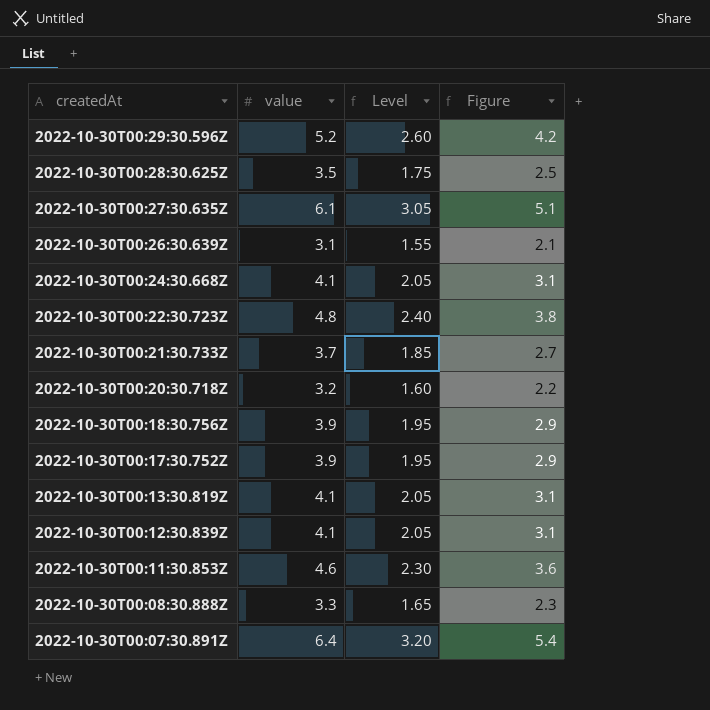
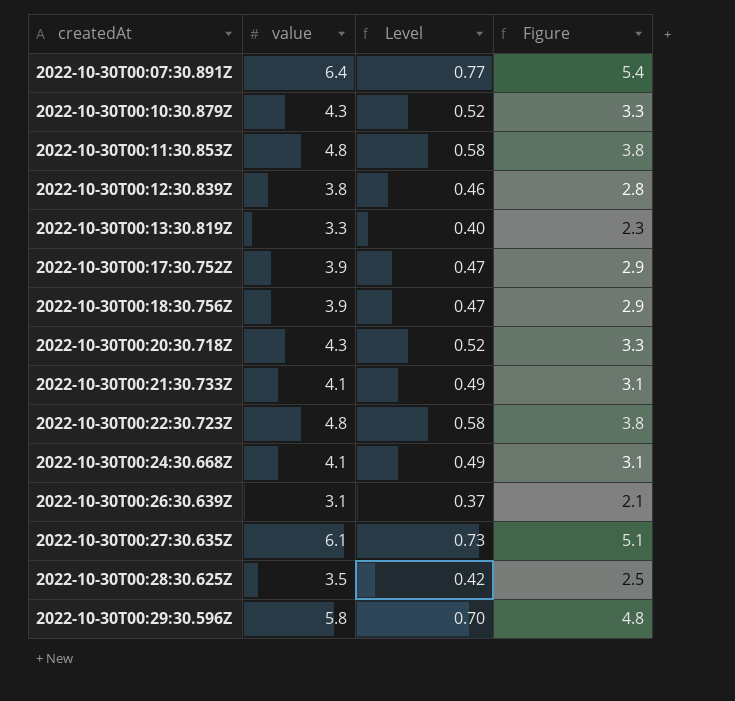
row order: createdAt descending -> createdAt ascending
column Level | formula: [value] * 0.5 -> [value] * 0.12
row 2022-10-30T00:08:30.888Z: 3.3 | 1.65 | 2.3 -> none
row 2022-10-30T00:10:30.879Z: none -> 4.3 | 0.52 | 3.3
2022-10-30T00:11:30.853Z | value: 4.6 -> 4.8
2022-10-30T00:11:30.853Z | Figure: 3.6 -> 3.8
2022-10-30T00:12:30.839Z | value: 4.1 -> 3.8
2022-10-30T00:12:30.839Z | Figure: 3.1 -> 2.8
2022-10-30T00:13:30.819Z | value: 4.1 -> 3.3
2022-10-30T00:13:30.819Z | Figure: 3.1 -> 2.3
2022-10-30T00:20:30.718Z | value: 3.2 -> 4.3
2022-10-30T00:20:30.718Z | Figure: 2.2 -> 3.3
2022-10-30T00:21:30.733Z | value: 3.7 -> 4.1
2022-10-30T00:21:30.733Z | Figure: 2.7 -> 3.1
2022-10-30T00:29:30.596Z | value: 5.2 -> 5.8
2022-10-30T00:29:30.596Z | Figure: 4.2 -> 4.8

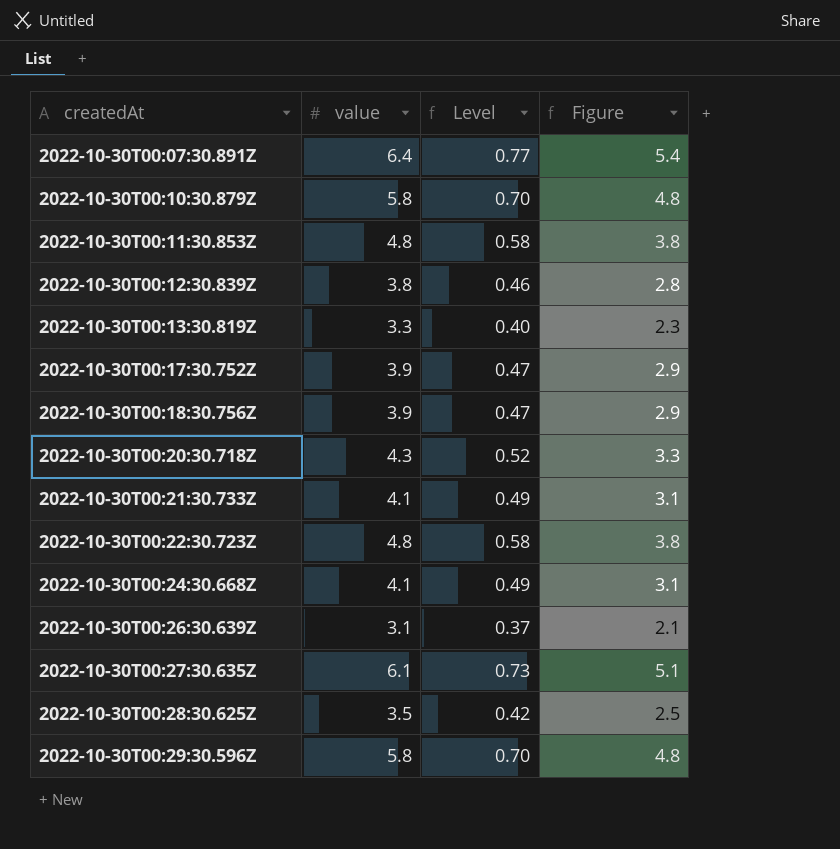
2022-10-30T00:10:30.879Z | value: 4.3 -> 5.8
2022-10-30T00:10:30.879Z | Level: 0.52 -> 0.70
2022-10-30T00:10:30.879Z | Figure: 3.3 -> 4.8

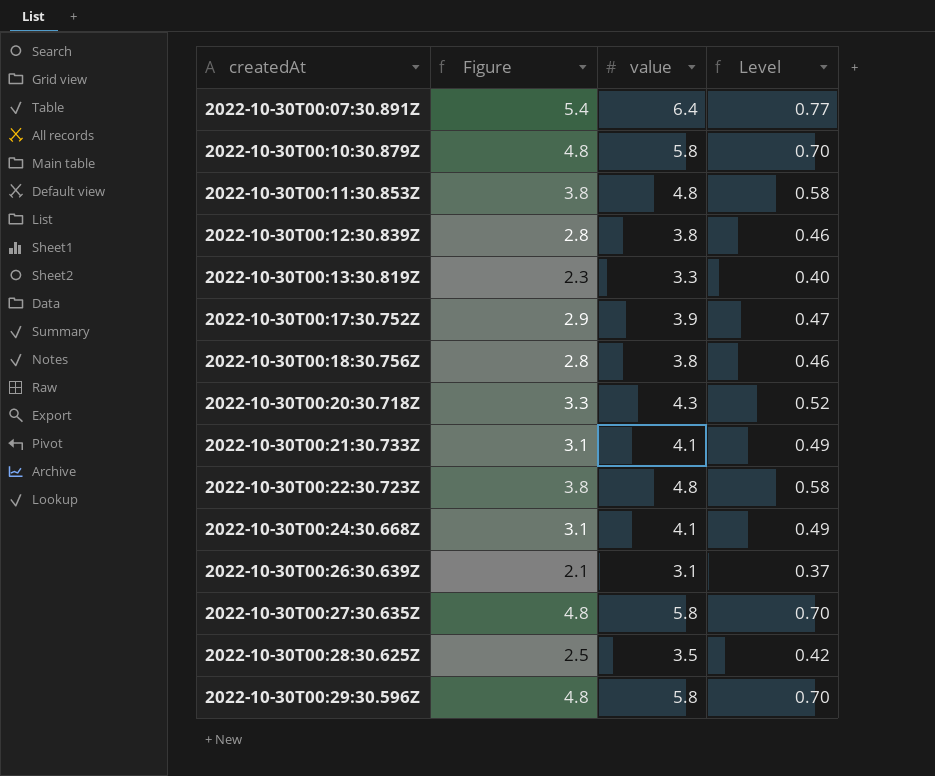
column Figure | position: 4 -> 2
2022-10-30T00:18:30.756Z | Figure: 2.9 -> 2.8
2022-10-30T00:18:30.756Z | value: 3.9 -> 3.8
2022-10-30T00:18:30.756Z | Level: 0.47 -> 0.46
2022-10-30T00:27:30.635Z | Figure: 5.1 -> 4.8
2022-10-30T00:27:30.635Z | value: 6.1 -> 5.8
2022-10-30T00:27:30.635Z | Level: 0.73 -> 0.70

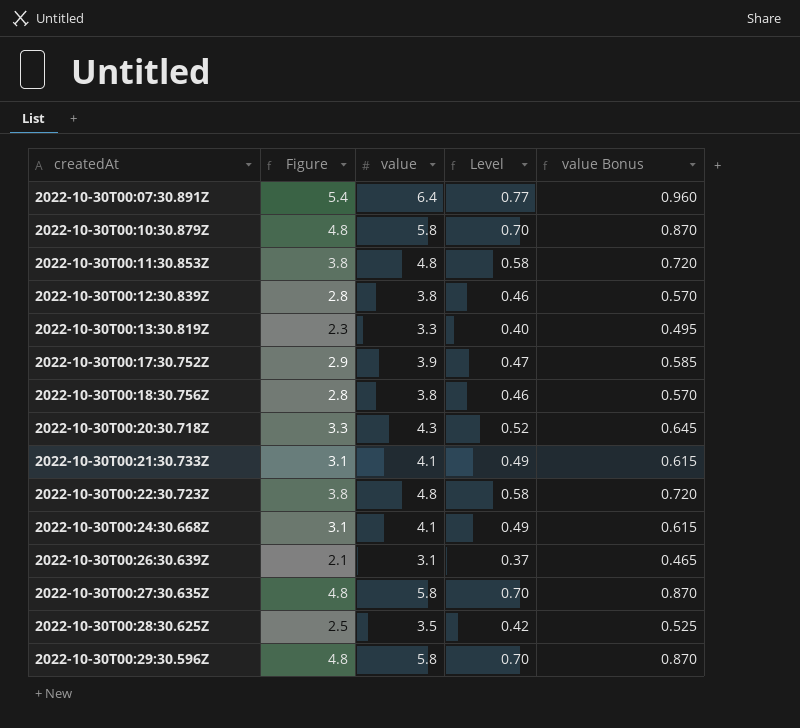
column value Bonus | formula: none -> [value] * 0.15

